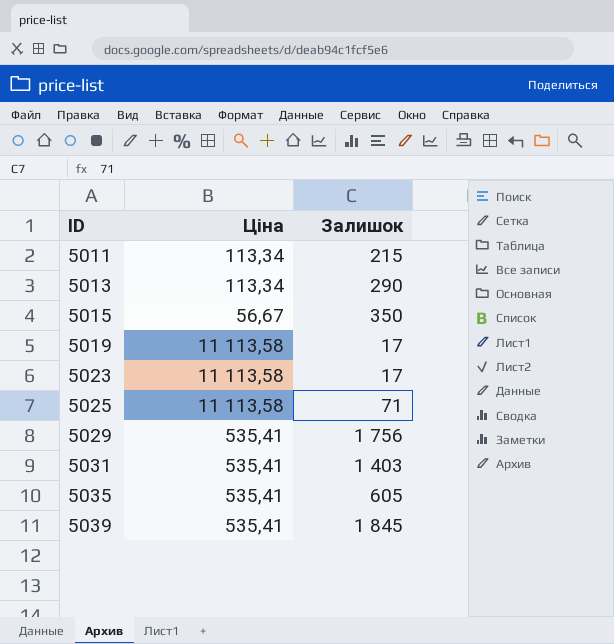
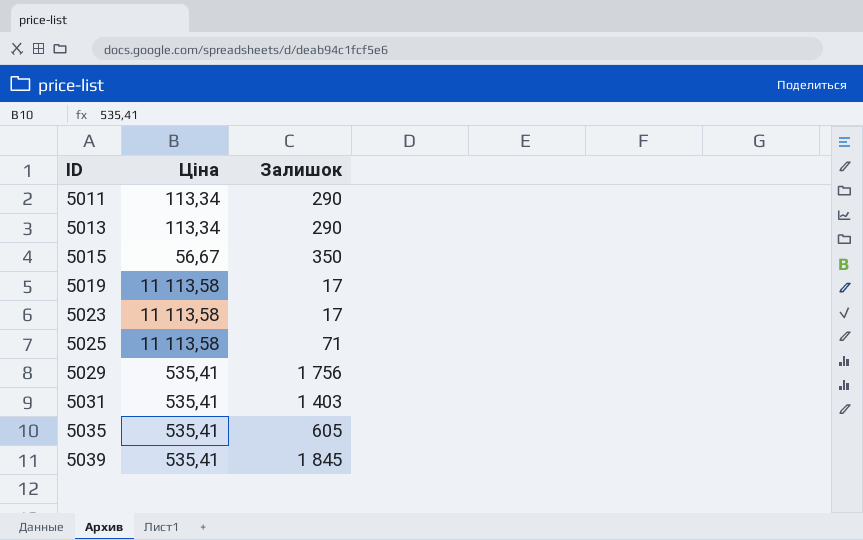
5011 | Залишок: 215 -> 290

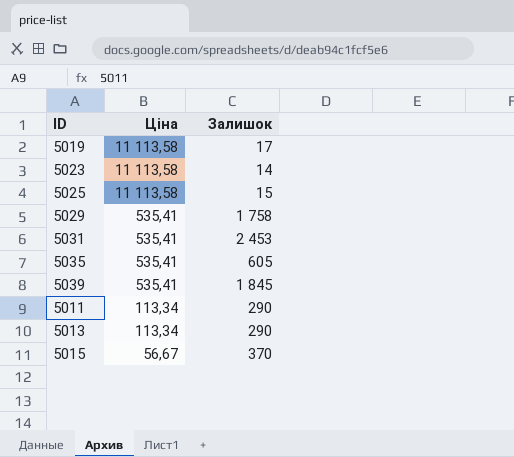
row order: ID ascending -> Ціна descending
5023 | Залишок: 17 -> 14
5025 | Залишок: 71 -> 15
5029 | Залишок: 1 756 -> 1 758
5031 | Залишок: 1 403 -> 2 453
5015 | Залишок: 350 -> 370

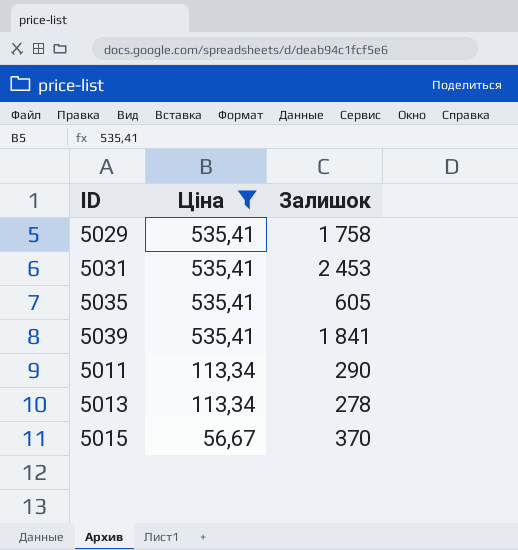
filter: none -> Ціна != 11 113,58
5039 | Залишок: 1 845 -> 1 841
5013 | Залишок: 290 -> 278

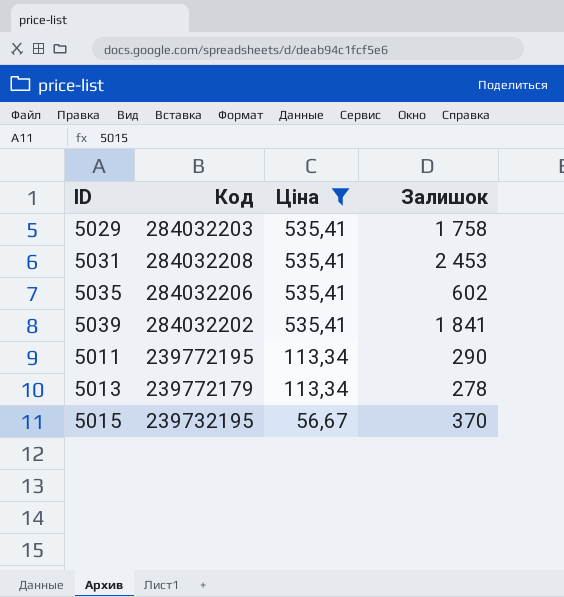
column Код | position: none -> 2
5035 | Залишок: 605 -> 602

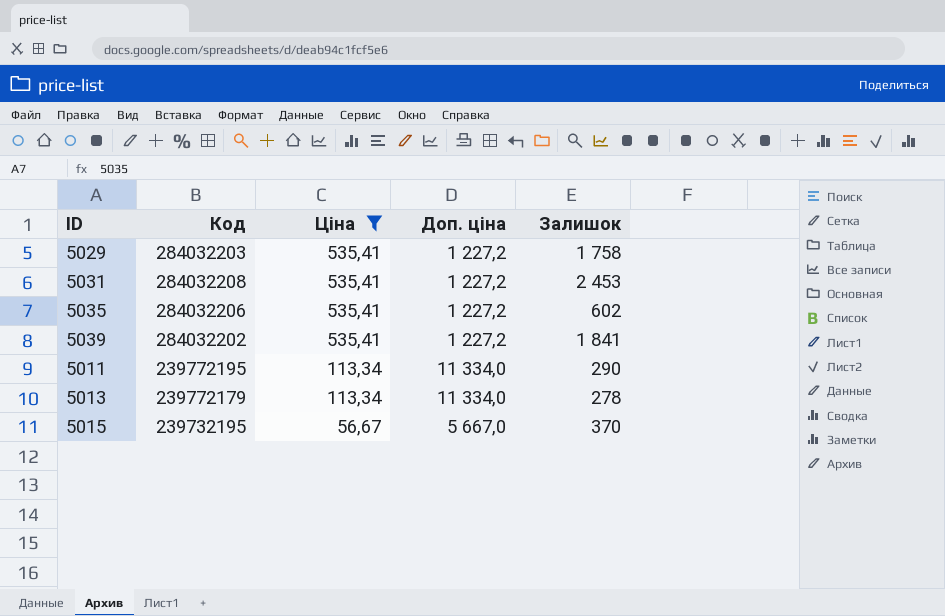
column Доп. ціна | position: none -> 4

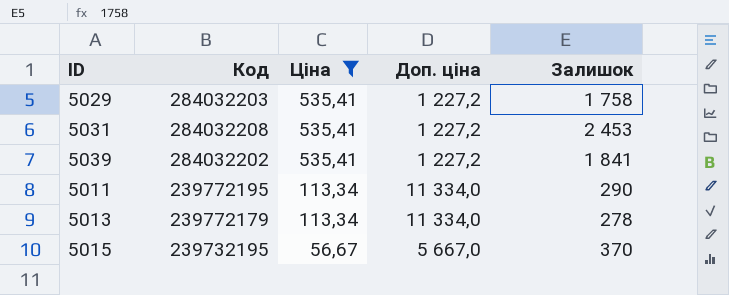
row 5035: 284032206 | 535,41 | 1 227,2 | 602 -> none

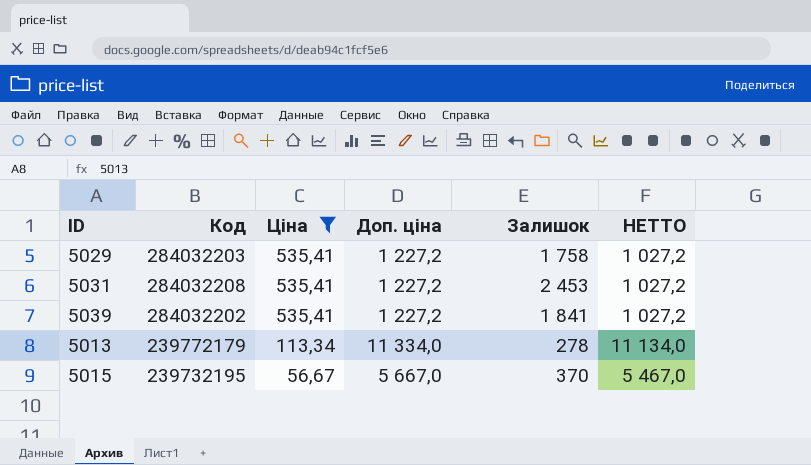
column НЕТТО | formula: none -> [Доп. ціна] - 200
row 5011: 239772195 | 113,34 | 11 334,0 | 290 -> none

